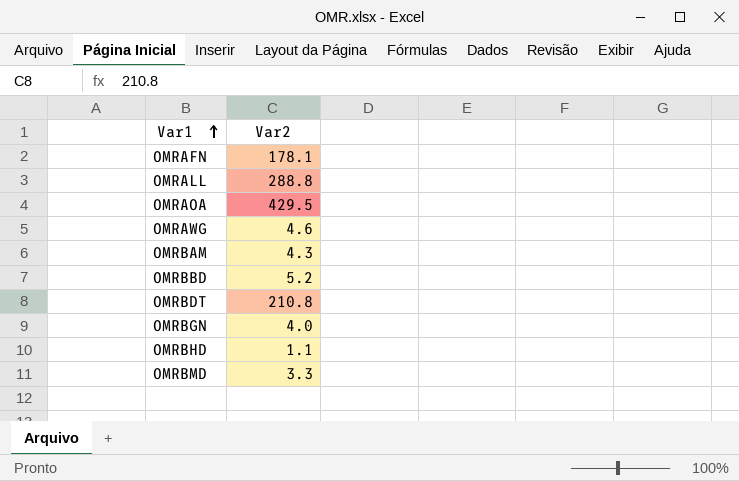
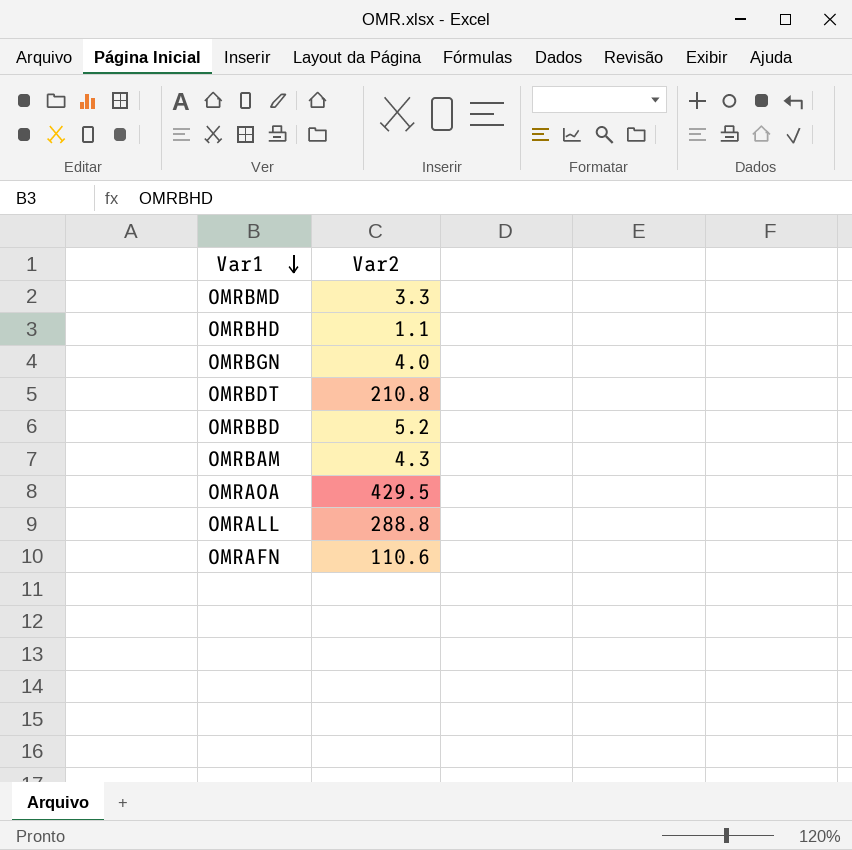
row order: Var1 ascending -> Var1 descending
row OMRAWG: 4.6 -> none
OMRAFN | Var2: 178.1 -> 110.6

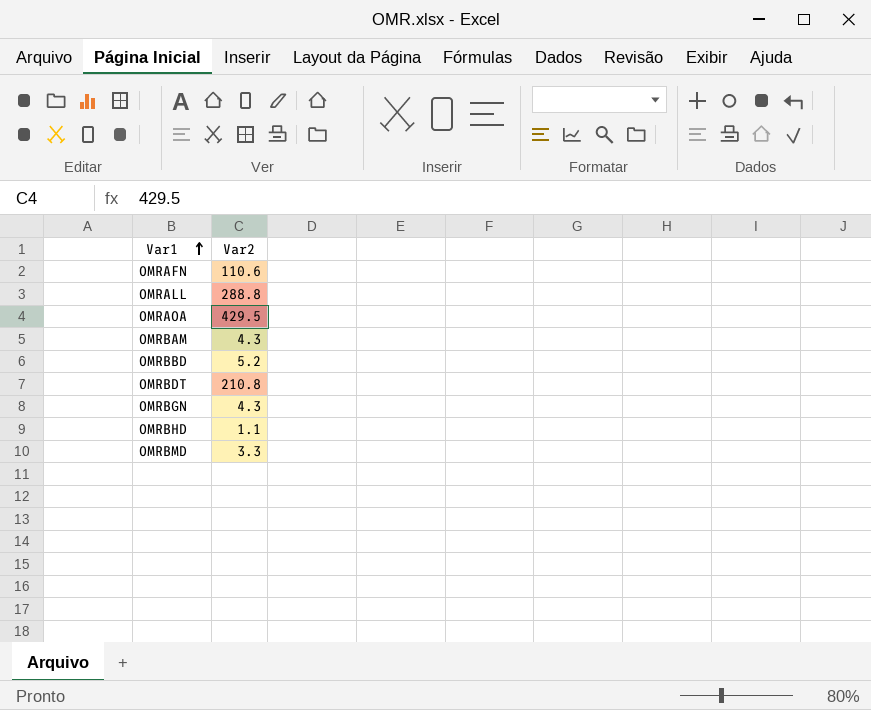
row order: Var1 descending -> Var1 ascending
OMRBGN | Var2: 4.0 -> 4.3

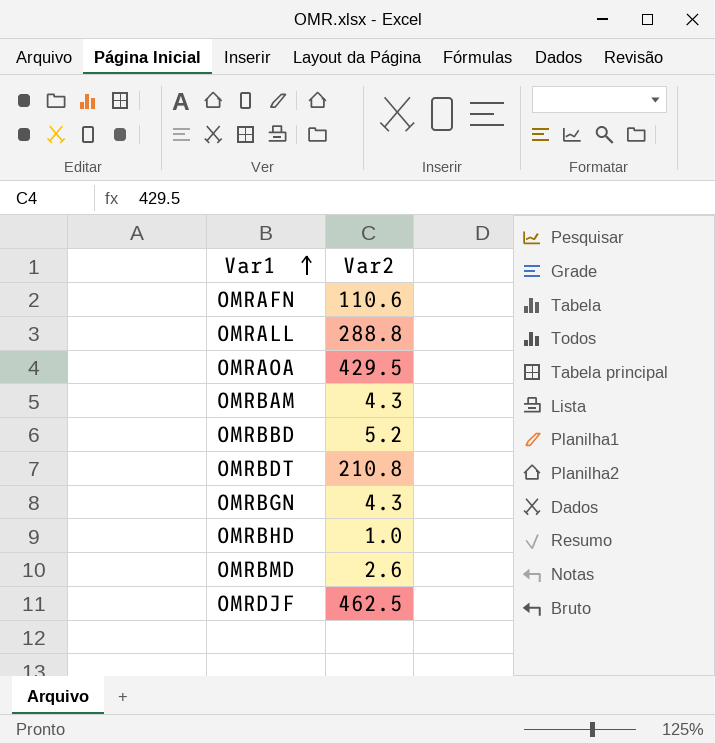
OMRBHD | Var2: 1.1 -> 1.0
OMRBMD | Var2: 3.3 -> 2.6
row OMRDJF: none -> 462.5

